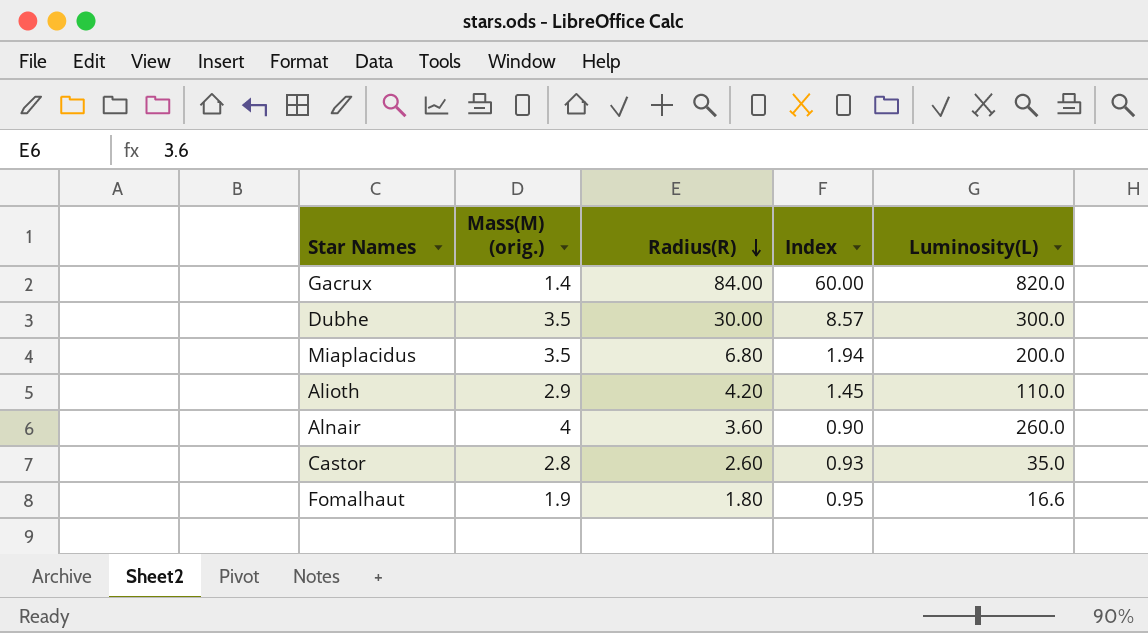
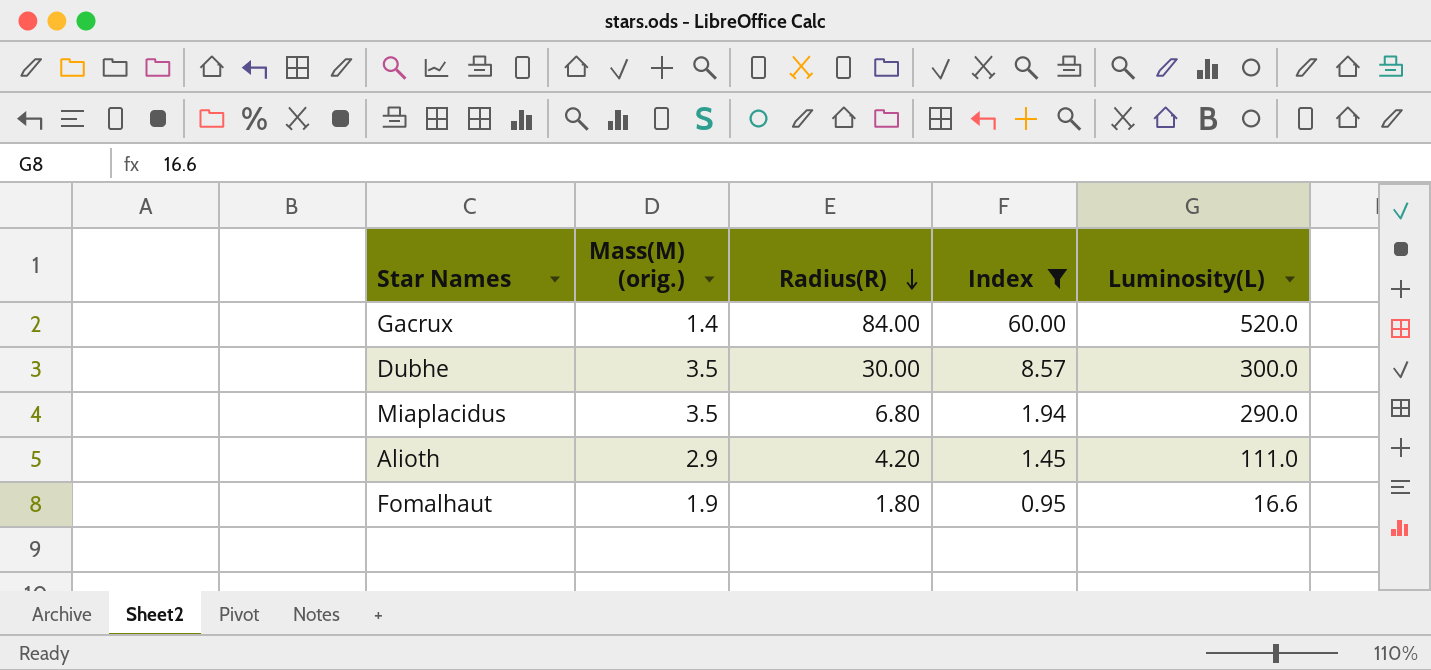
filter: none -> Index >= 0.95
Gacrux | Luminosity(L): 820.0 -> 520.0
Miaplacidus | Luminosity(L): 200.0 -> 290.0
Alioth | Luminosity(L): 110.0 -> 111.0

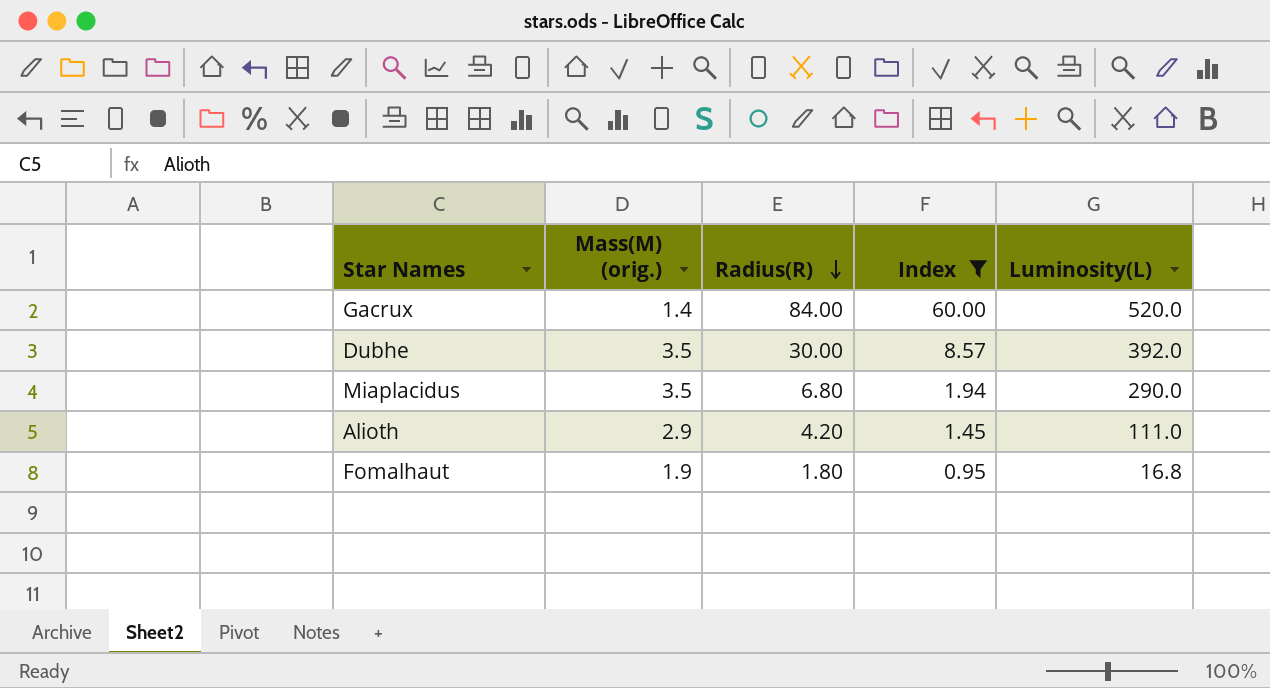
Dubhe | Luminosity(L): 300.0 -> 392.0
Fomalhaut | Luminosity(L): 16.6 -> 16.8

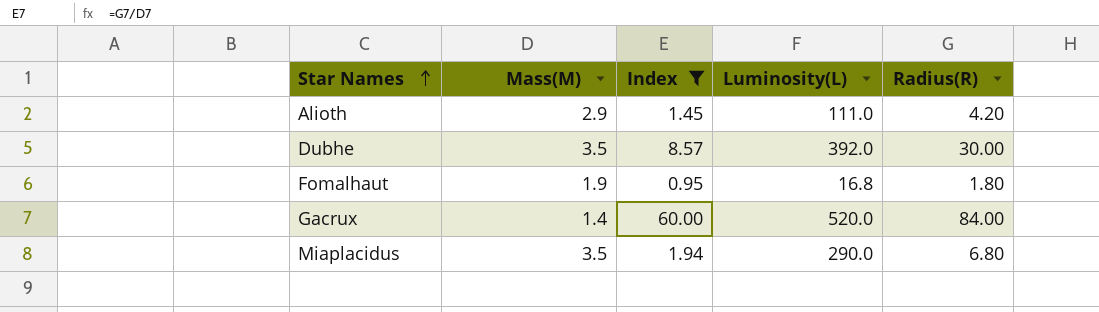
row order: Radius(R) descending -> Star Names ascending
column name: Mass(M) (orig.) -> Mass(M)
column Radius(R) | position: 3 -> 5

